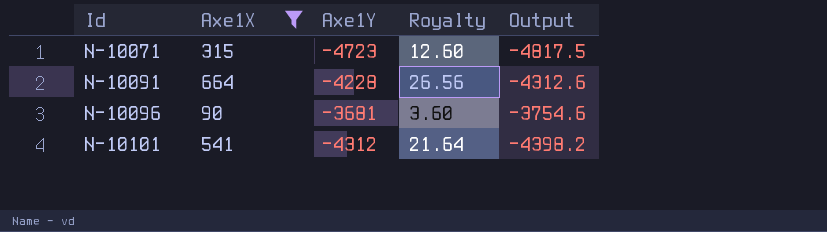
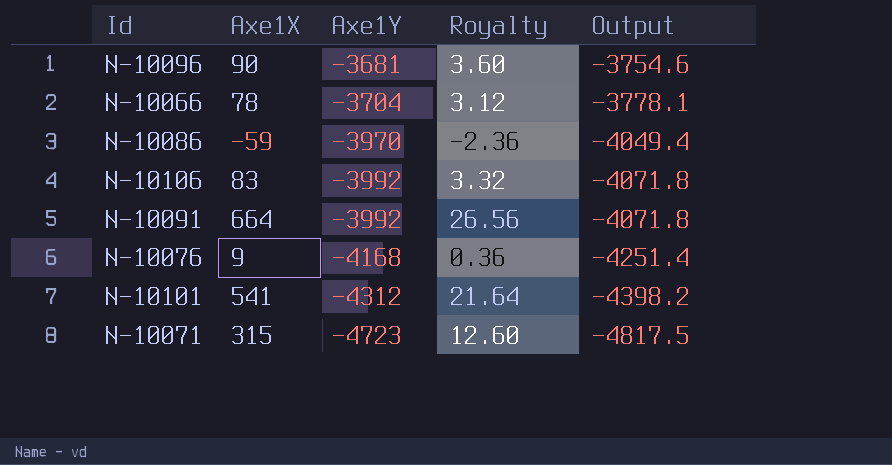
filter: Axe1X >= 90 -> none
row order: Id ascending -> Axe1Y descending
N-10091 | Axe1Y: -4228 -> -3992
N-10091 | Output: -4312.6 -> -4071.8

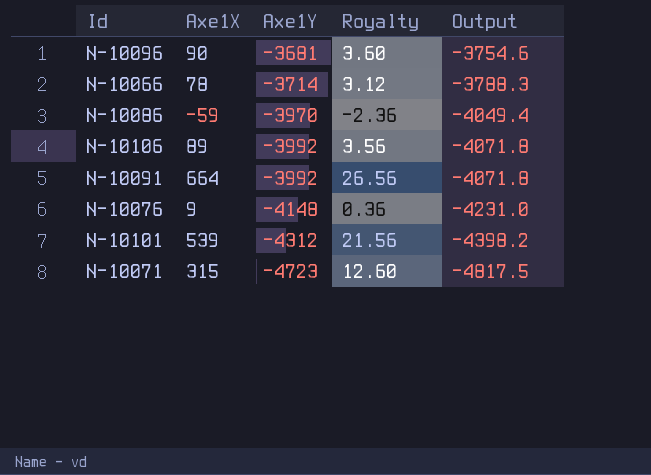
N-10066 | Axe1Y: -3704 -> -3714
N-10066 | Output: -3778.1 -> -3788.3
N-10106 | Axe1X: 83 -> 89
N-10106 | Royalty: 3.32 -> 3.56
N-10076 | Axe1Y: -4168 -> -4148
N-10076 | Output: -4251.4 -> -4231.0
N-10101 | Axe1X: 541 -> 539
N-10101 | Royalty: 21.64 -> 21.56

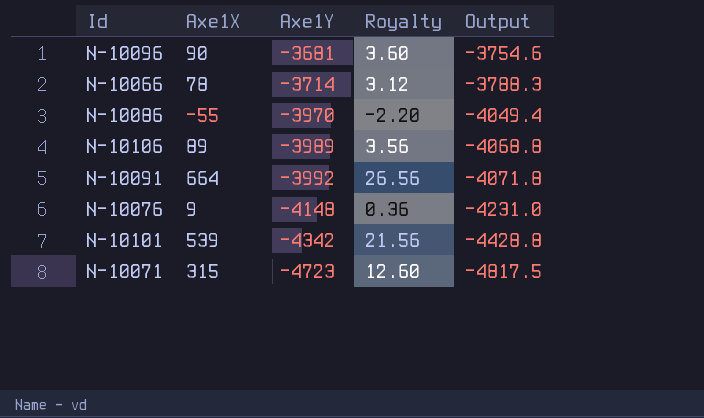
N-10086 | Axe1X: -59 -> -55
N-10086 | Royalty: -2.36 -> -2.20
N-10106 | Axe1Y: -3992 -> -3989
N-10106 | Output: -4071.8 -> -4068.8
N-10101 | Axe1Y: -4312 -> -4342
N-10101 | Output: -4398.2 -> -4428.8

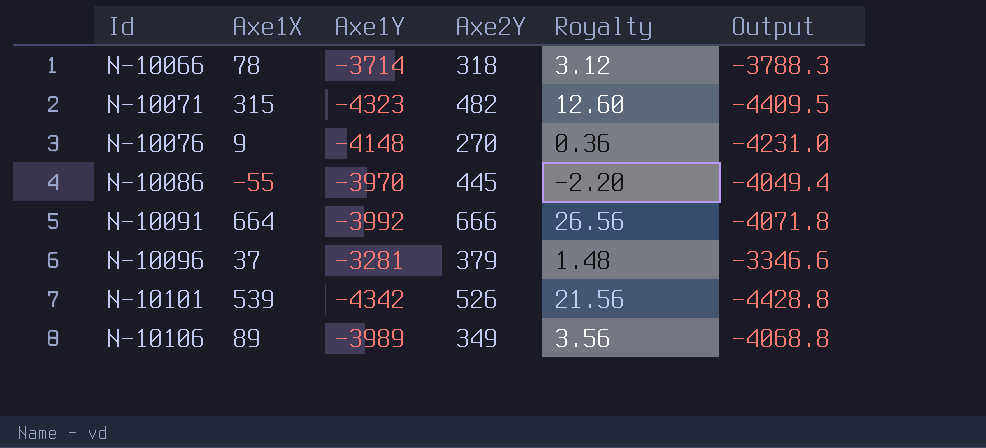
row order: Axe1Y descending -> Id ascending
column Axe2Y | position: none -> 4
N-10071 | Axe1Y: -4723 -> -4323
N-10071 | Output: -4817.5 -> -4409.5
N-10096 | Axe1X: 90 -> 37
N-10096 | Axe1Y: -3681 -> -3281
N-10096 | Royalty: 3.60 -> 1.48
N-10096 | Output: -3754.6 -> -3346.6

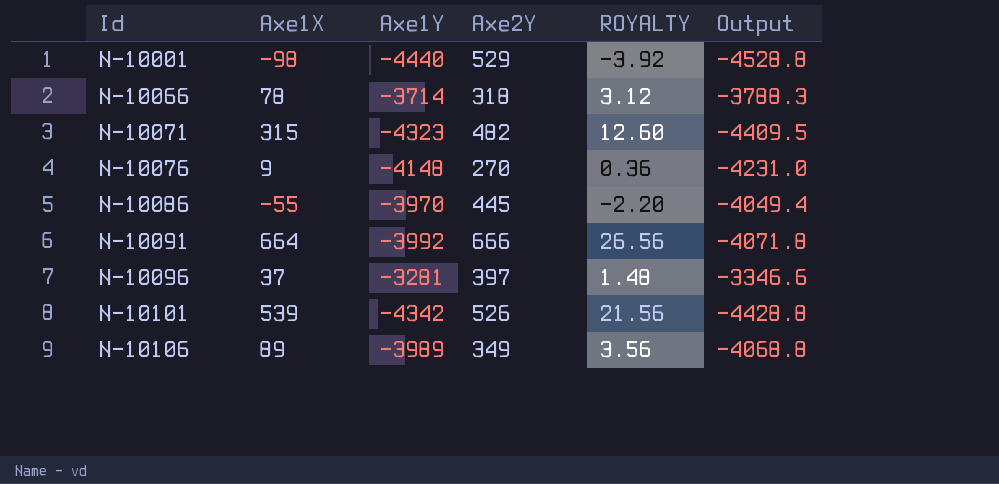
column name: Royalty -> ROYALTY
row N-10001: none -> -98 | -4440 | 529 | -3.92 | -4528.8
N-10096 | Axe2Y: 379 -> 397

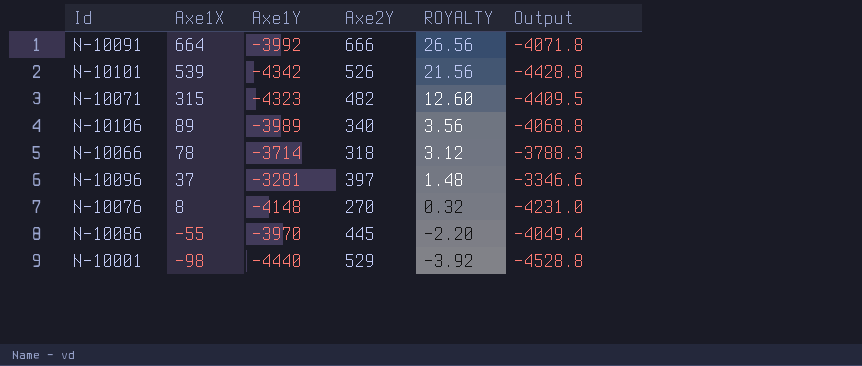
row order: Id ascending -> Axe1X descending
N-10106 | Axe2Y: 349 -> 340
N-10076 | Axe1X: 9 -> 8
N-10076 | ROYALTY: 0.36 -> 0.32

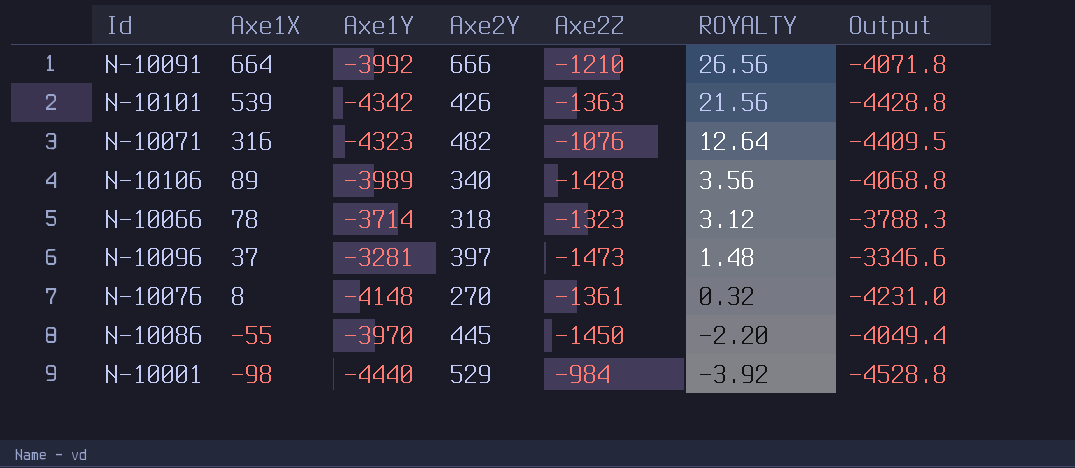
column Axe2Z | position: none -> 5
N-10101 | Axe2Y: 526 -> 426
N-10071 | Axe1X: 315 -> 316
N-10071 | ROYALTY: 12.60 -> 12.64

